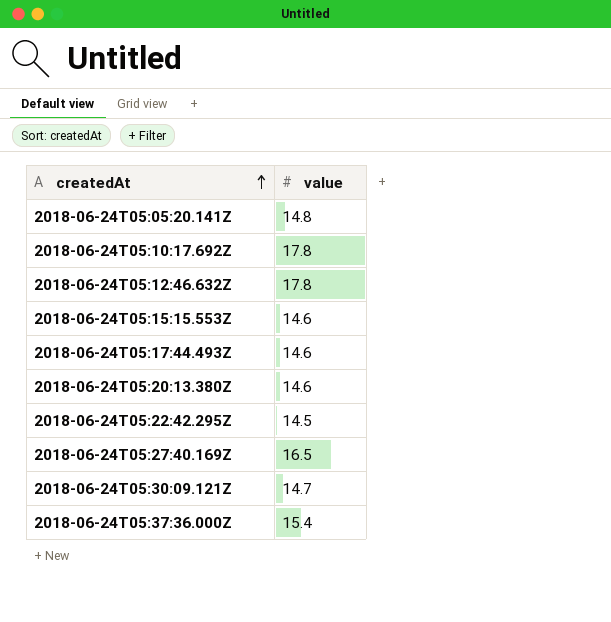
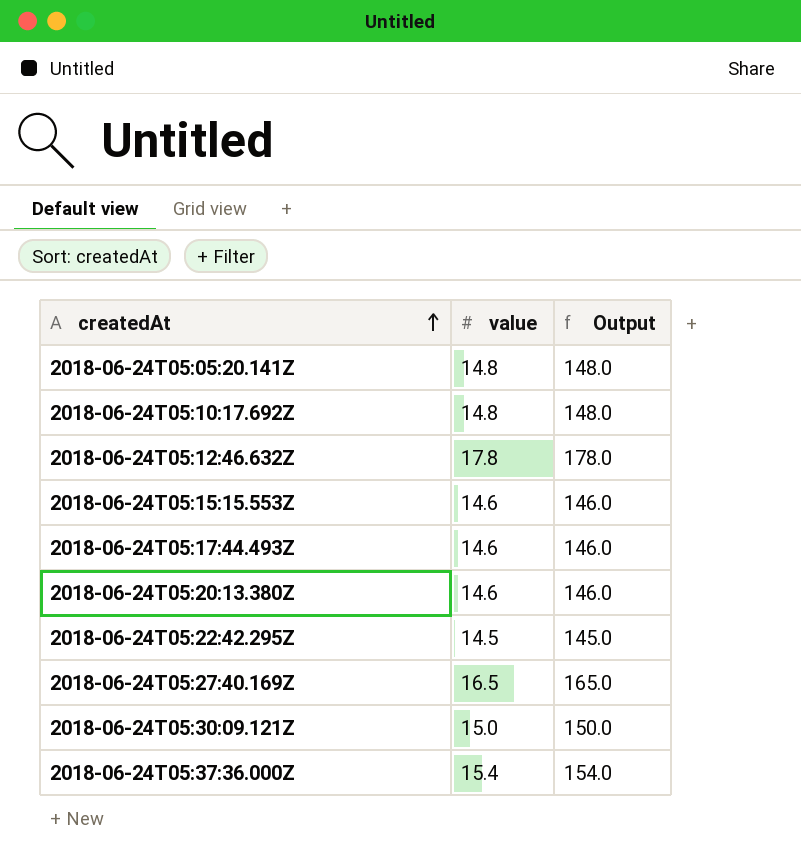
column Output | formula: none -> [value] * 10
2018-06-24T05:10:17.692Z | value: 17.8 -> 14.8
2018-06-24T05:30:09.121Z | value: 14.7 -> 15.0

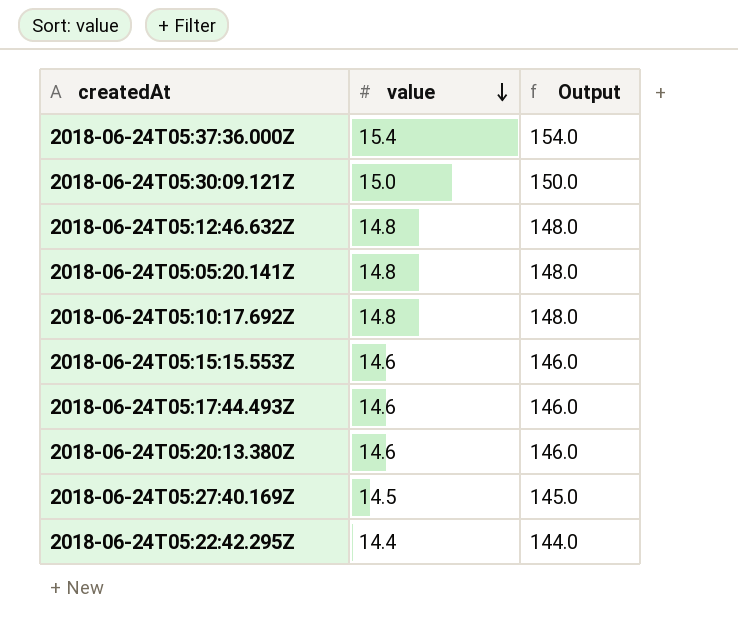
row order: createdAt ascending -> value descending
2018-06-24T05:12:46.632Z | value: 17.8 -> 14.8
2018-06-24T05:12:46.632Z | Output: 178.0 -> 148.0
2018-06-24T05:27:40.169Z | value: 16.5 -> 14.5
2018-06-24T05:27:40.169Z | Output: 165.0 -> 145.0
2018-06-24T05:22:42.295Z | value: 14.5 -> 14.4
2018-06-24T05:22:42.295Z | Output: 145.0 -> 144.0

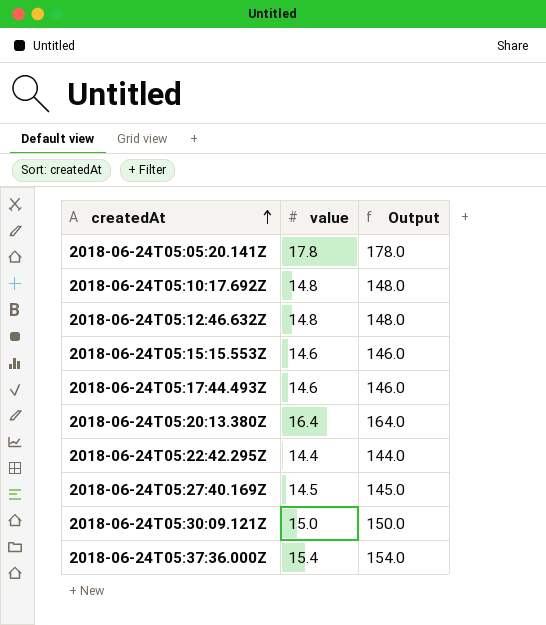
row order: value descending -> createdAt ascending
2018-06-24T05:05:20.141Z | value: 14.8 -> 17.8
2018-06-24T05:05:20.141Z | Output: 148.0 -> 178.0
2018-06-24T05:20:13.380Z | value: 14.6 -> 16.4
2018-06-24T05:20:13.380Z | Output: 146.0 -> 164.0

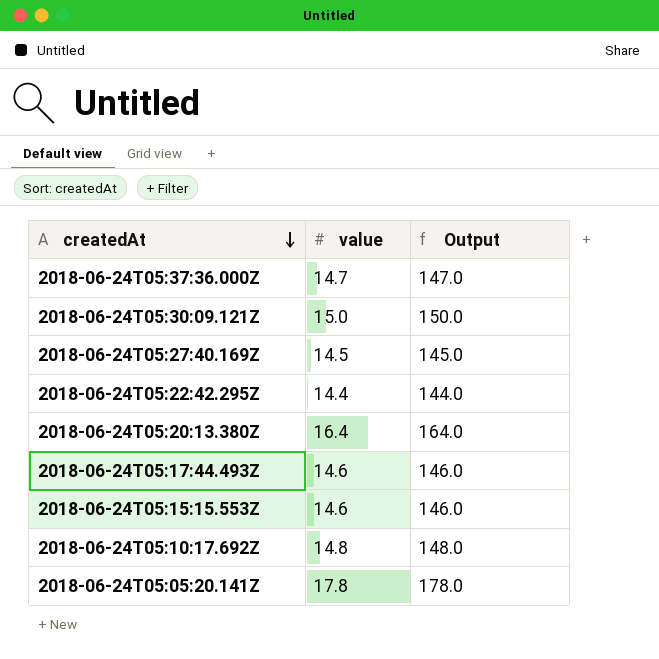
row order: createdAt ascending -> createdAt descending
row 2018-06-24T05:12:46.632Z: 14.8 | 148.0 -> none
2018-06-24T05:37:36.000Z | value: 15.4 -> 14.7
2018-06-24T05:37:36.000Z | Output: 154.0 -> 147.0

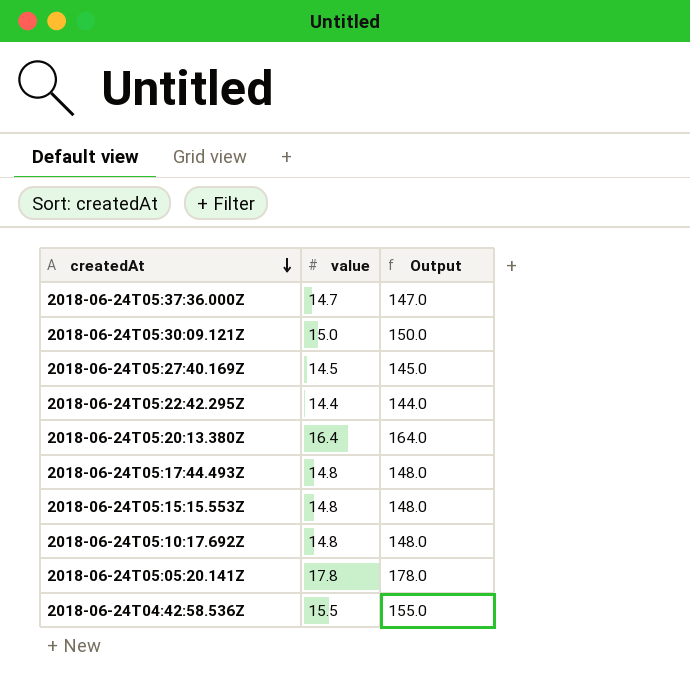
2018-06-24T05:17:44.493Z | value: 14.6 -> 14.8
2018-06-24T05:17:44.493Z | Output: 146.0 -> 148.0
2018-06-24T05:15:15.553Z | value: 14.6 -> 14.8
2018-06-24T05:15:15.553Z | Output: 146.0 -> 148.0
row 2018-06-24T04:42:58.536Z: none -> 15.5 | 155.0

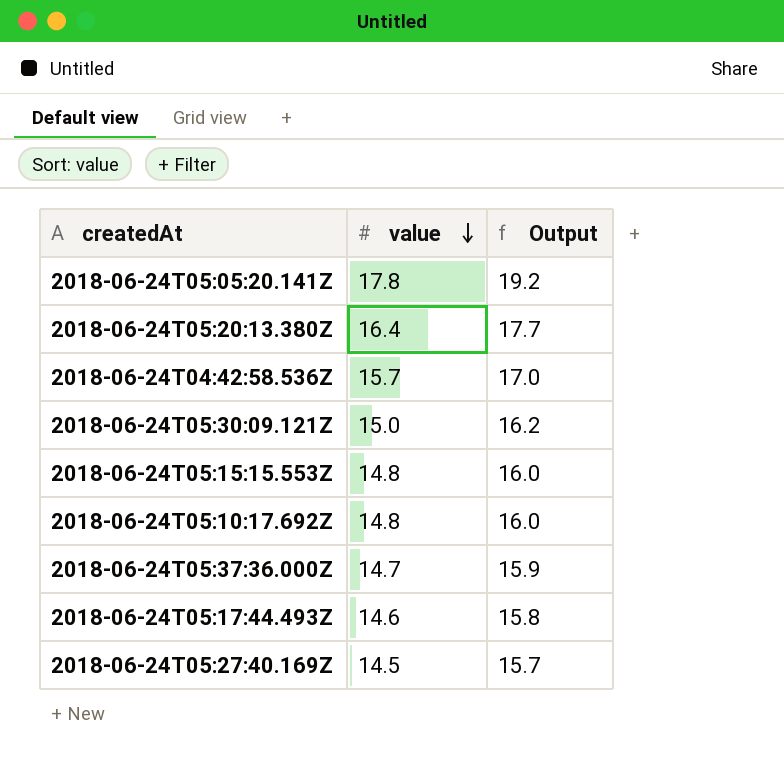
row order: createdAt descending -> value descending
column Output | formula: [value] * 10 -> [value] * 1.08
row 2018-06-24T05:22:42.295Z: 14.4 | 144.0 -> none
2018-06-24T04:42:58.536Z | value: 15.5 -> 15.7
2018-06-24T05:17:44.493Z | value: 14.8 -> 14.6

